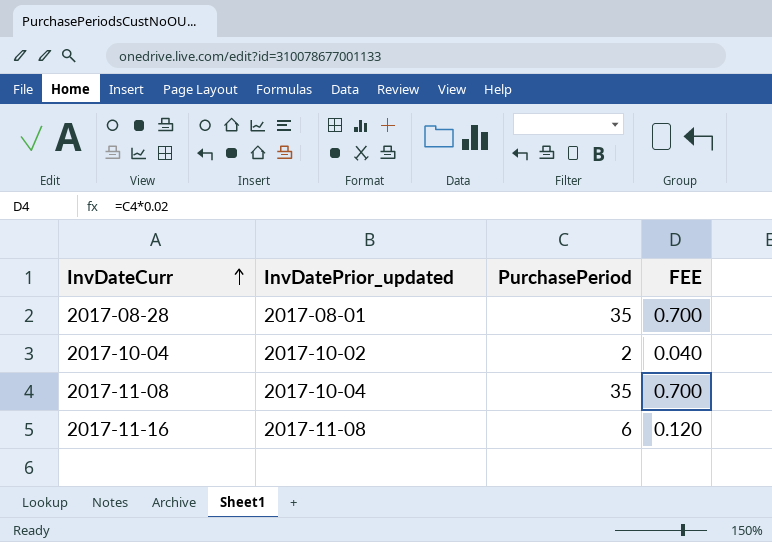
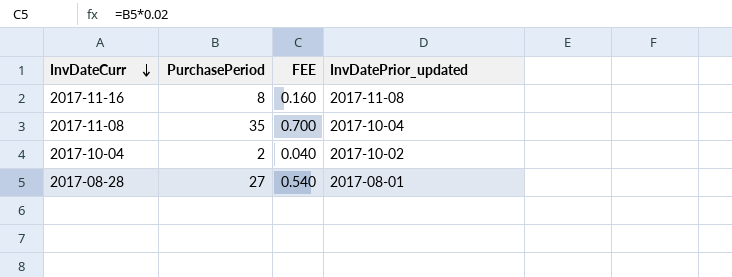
row order: InvDateCurr ascending -> InvDateCurr descending
column InvDatePrior_updated | position: 2 -> 4
2017-11-16 | PurchasePeriod: 6 -> 8
2017-11-16 | FEE: 0.120 -> 0.160
2017-08-28 | PurchasePeriod: 35 -> 27
2017-08-28 | FEE: 0.700 -> 0.540

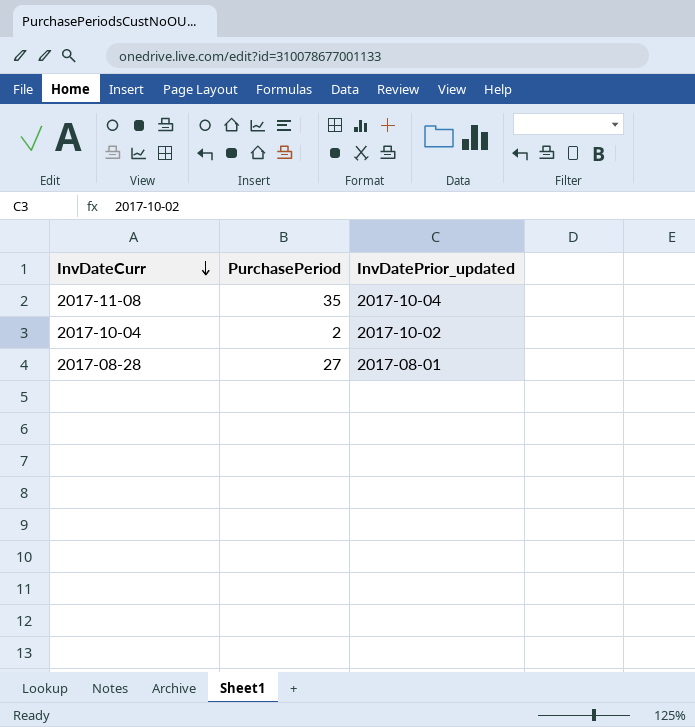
column FEE | formula: [PurchasePeriod] * 0.02 -> none
row 2017-11-16: 8 | 0.160 | 2017-11-08 -> none

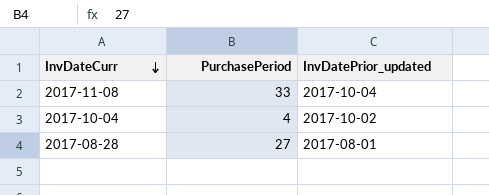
2017-11-08 | PurchasePeriod: 35 -> 33
2017-10-04 | PurchasePeriod: 2 -> 4

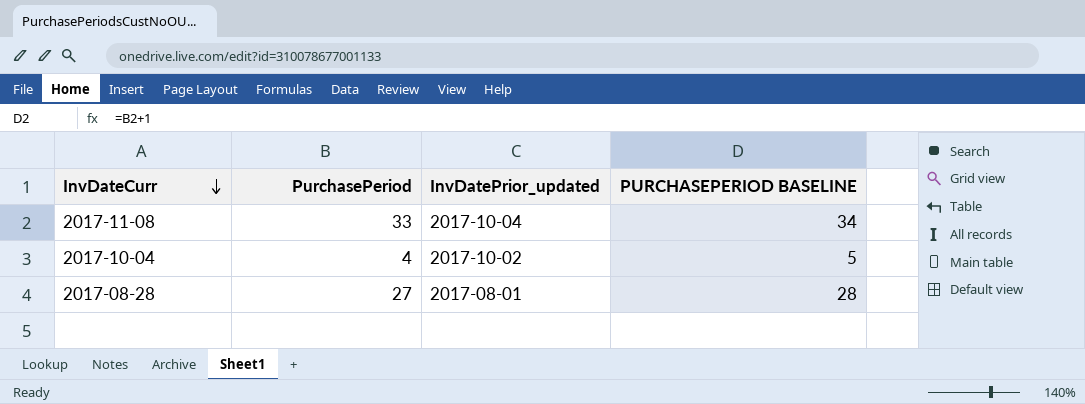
column PURCHASEPERIOD BASELINE | formula: none -> [PurchasePeriod] + 1

